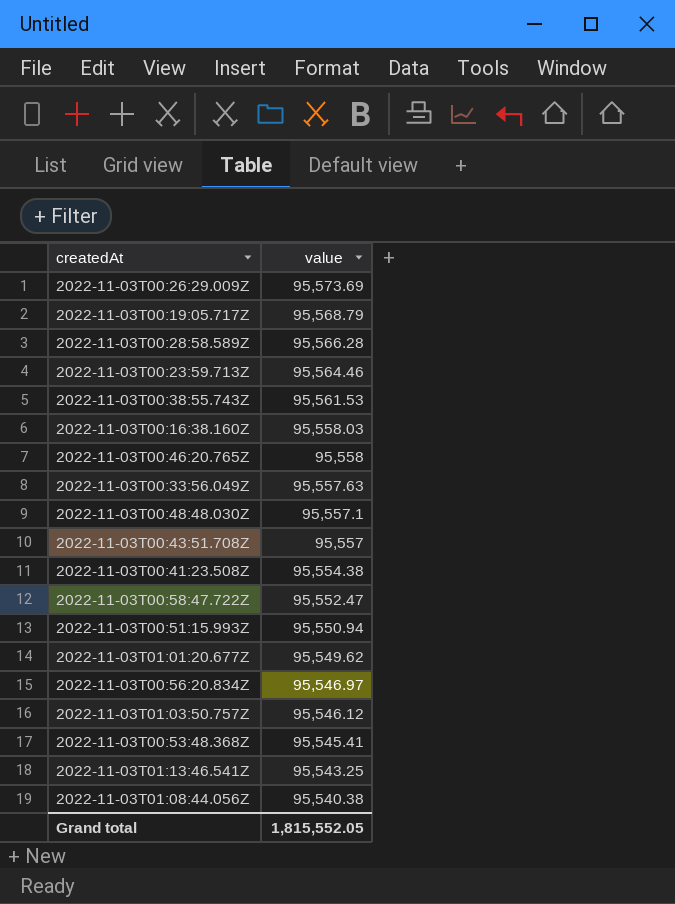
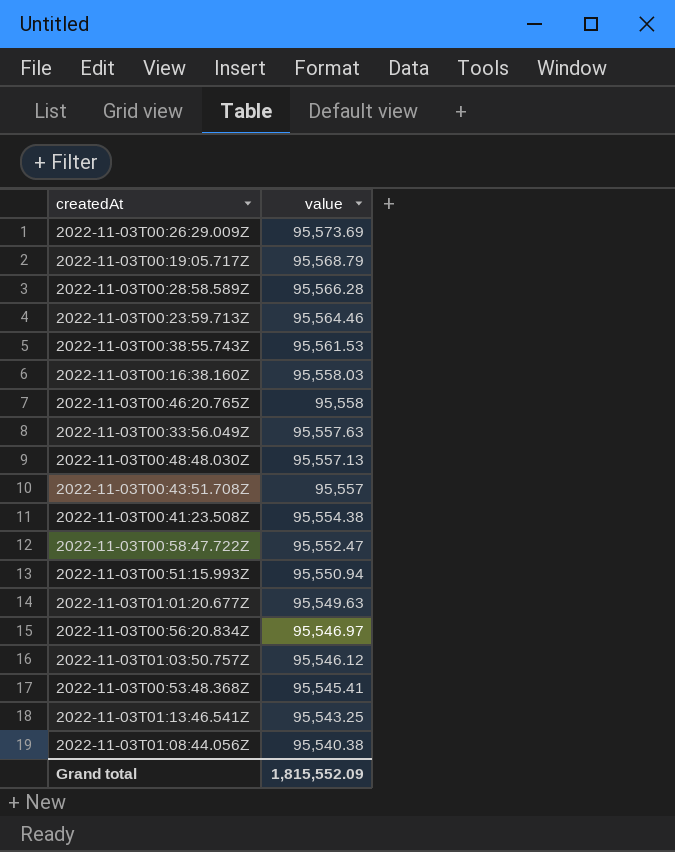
2022-11-03T00:48:48.030Z | value: 95,557.1 -> 95,557.13
2022-11-03T01:01:20.677Z | value: 95,549.62 -> 95,549.63
Grand total | value: 1,815,552.05 -> 1,815,552.09

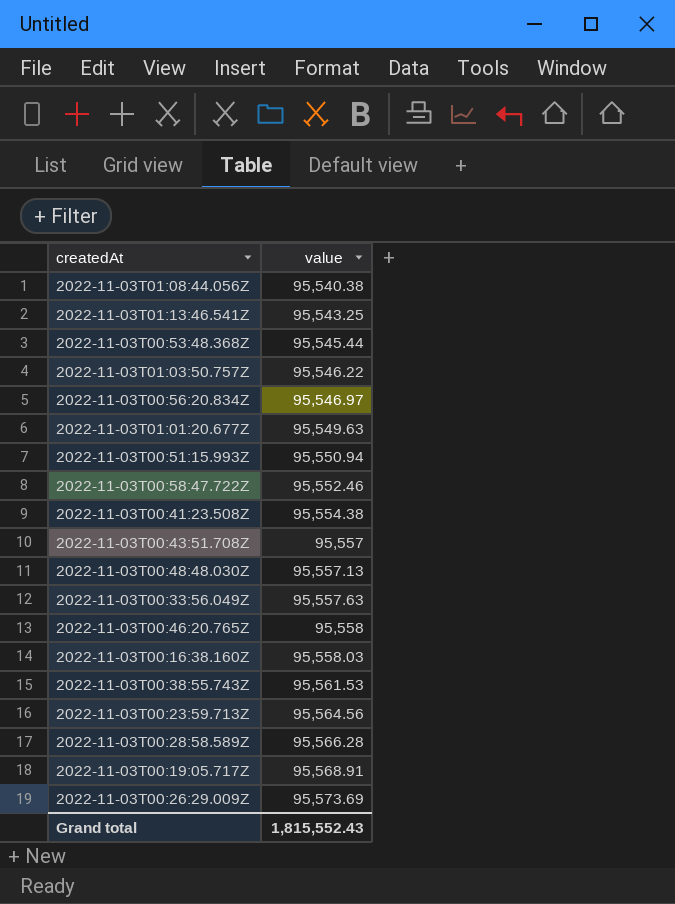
row order: value descending -> value ascending
2022-11-03T00:53:48.368Z | value: 95,545.41 -> 95,545.44
2022-11-03T01:03:50.757Z | value: 95,546.12 -> 95,546.22
2022-11-03T00:58:47.722Z | value: 95,552.47 -> 95,552.46
2022-11-03T00:23:59.713Z | value: 95,564.46 -> 95,564.56
2022-11-03T00:19:05.717Z | value: 95,568.79 -> 95,568.91
Grand total | value: 1,815,552.09 -> 1,815,552.43

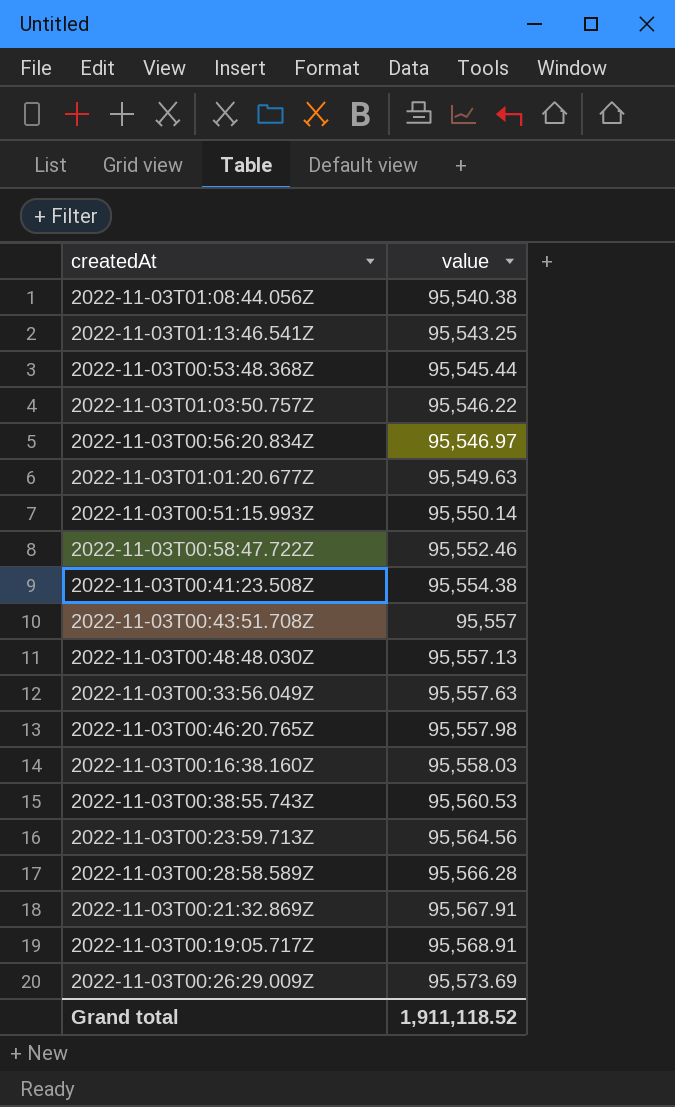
2022-11-03T00:51:15.993Z | value: 95,550.94 -> 95,550.14
2022-11-03T00:46:20.765Z | value: 95,558 -> 95,557.98
2022-11-03T00:38:55.743Z | value: 95,561.53 -> 95,560.53
row 2022-11-03T00:21:32.869Z: none -> 95,567.91
Grand total | value: 1,815,552.43 -> 1,911,118.52

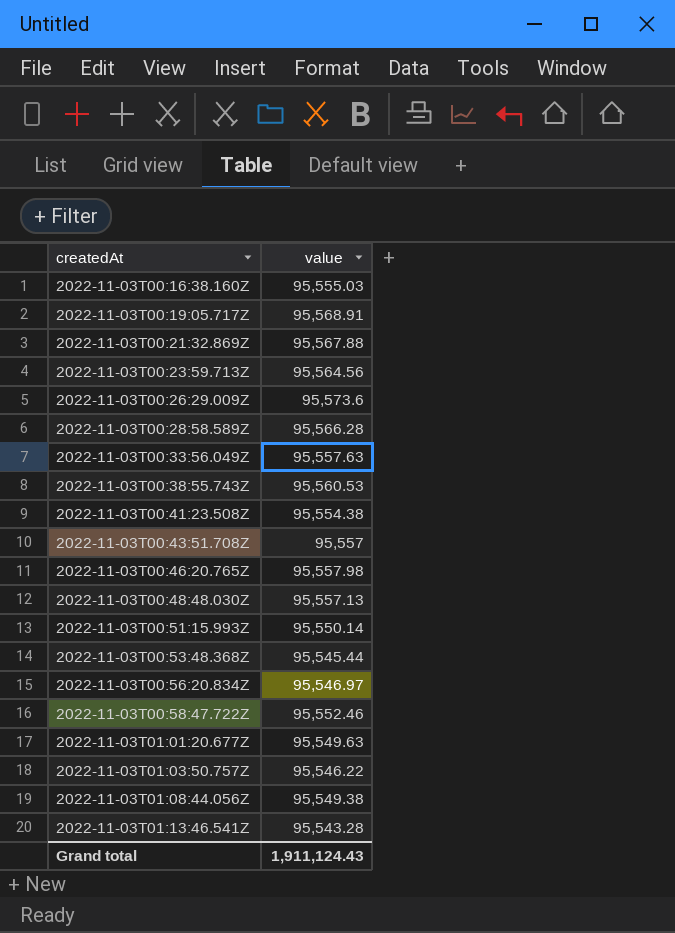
row order: value ascending -> createdAt ascending
2022-11-03T00:16:38.160Z | value: 95,558.03 -> 95,555.03
2022-11-03T00:21:32.869Z | value: 95,567.91 -> 95,567.88
2022-11-03T00:26:29.009Z | value: 95,573.69 -> 95,573.6
2022-11-03T01:08:44.056Z | value: 95,540.38 -> 95,549.38
2022-11-03T01:13:46.541Z | value: 95,543.25 -> 95,543.28
Grand total | value: 1,911,118.52 -> 1,911,124.43

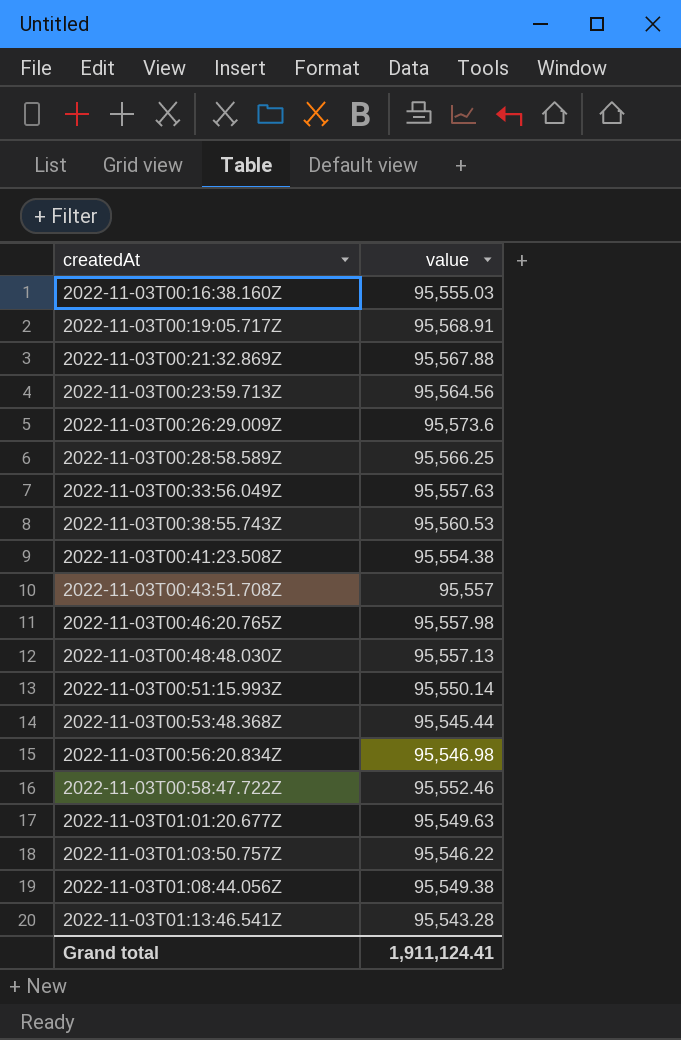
2022-11-03T00:28:58.589Z | value: 95,566.28 -> 95,566.25
2022-11-03T00:56:20.834Z | value: 95,546.97 -> 95,546.98
Grand total | value: 1,911,124.43 -> 1,911,124.41

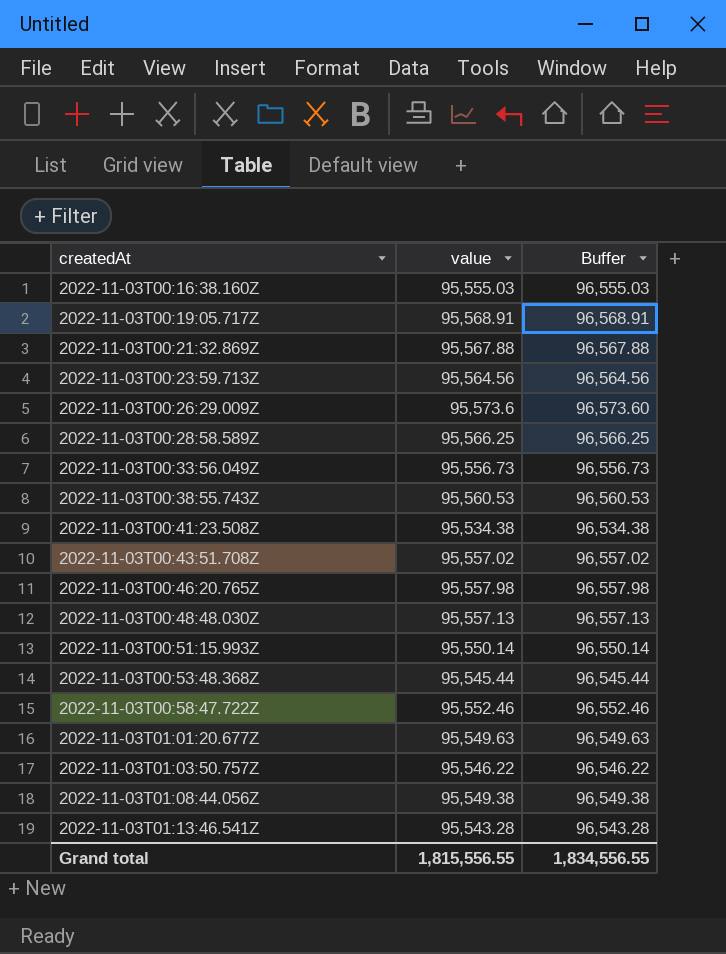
column Buffer | formula: none -> [value] + 1000
row 2022-11-03T00:56:20.834Z: 95,546.98 -> none
2022-11-03T00:33:56.049Z | value: 95,557.63 -> 95,556.73
2022-11-03T00:41:23.508Z | value: 95,554.38 -> 95,534.38
2022-11-03T00:43:51.708Z | value: 95,557 -> 95,557.02
Grand total | value: 1,911,124.41 -> 1,815,556.55

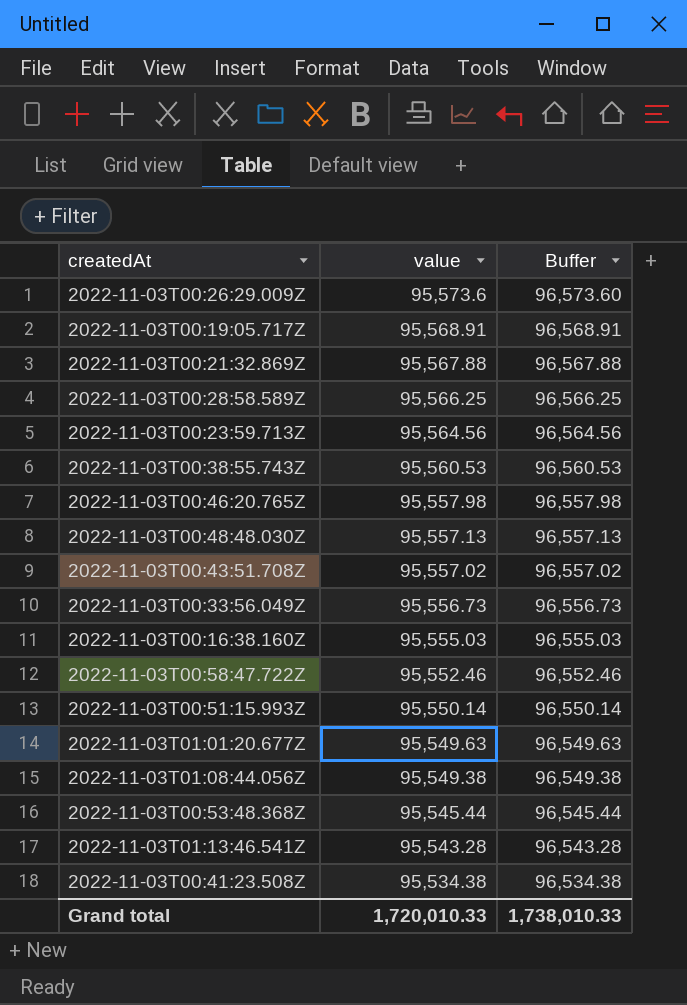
row order: createdAt ascending -> value descending
row 2022-11-03T01:03:50.757Z: 95,546.22 | 96,546.22 -> none
Grand total | value: 1,815,556.55 -> 1,720,010.33
Grand total | Buffer: 1,834,556.55 -> 1,738,010.33

